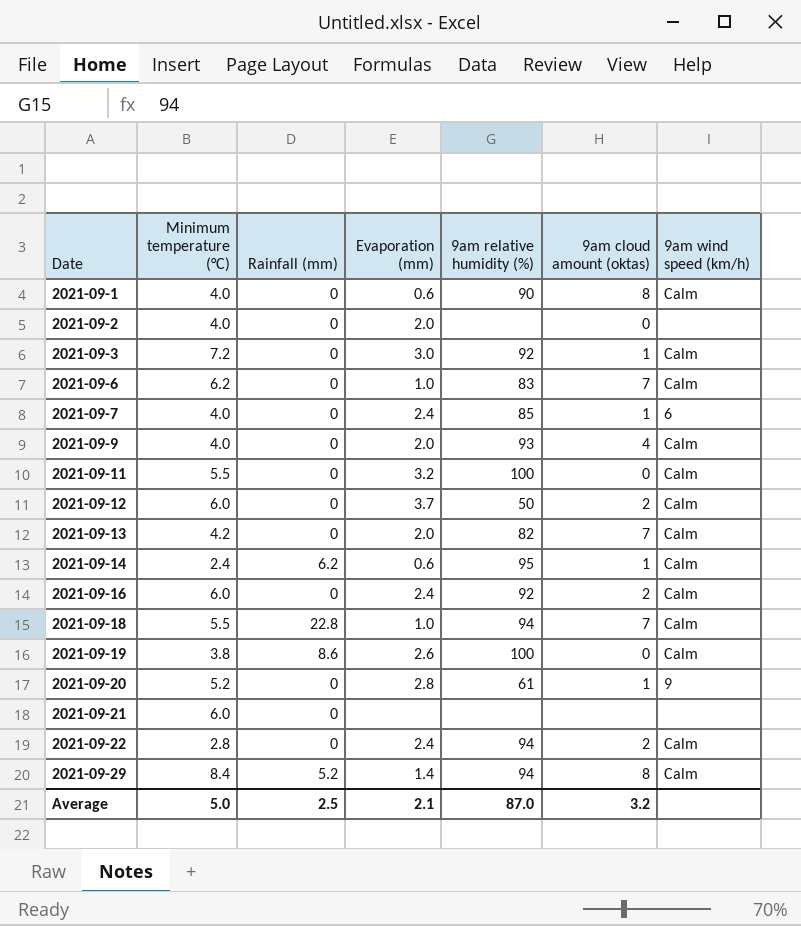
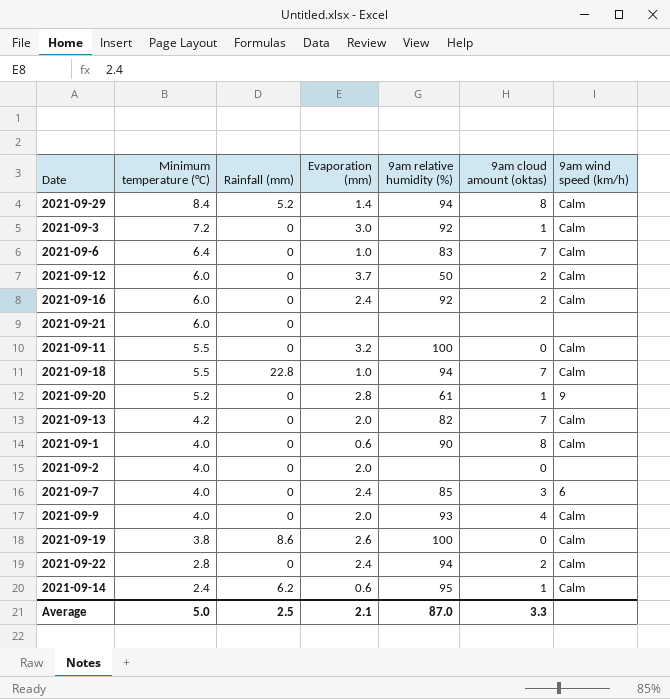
row order: Date ascending -> Minimum temperature (°C) descending
2021-09-6 | Minimum temperature (°C): 6.2 -> 6.4
2021-09-7 | 9am cloud amount (oktas): 1 -> 3
Average | 9am cloud amount (oktas): 3.2 -> 3.3

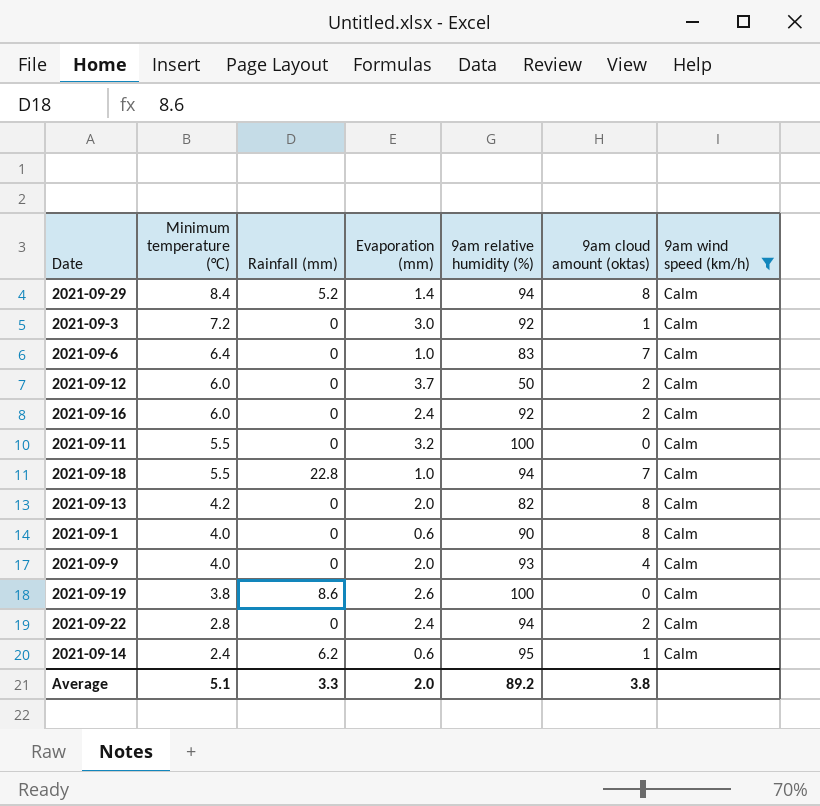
filter: none -> 9am wind speed (km/h) = Calm
2021-09-13 | 9am cloud amount (oktas): 7 -> 8
Average | Minimum temperature (°C): 5.0 -> 5.1
Average | Rainfall (mm): 2.5 -> 3.3
Average | Evaporation (mm): 2.1 -> 2.0
Average | 9am relative humidity (%): 87.0 -> 89.2
Average | 9am cloud amount (oktas): 3.3 -> 3.8

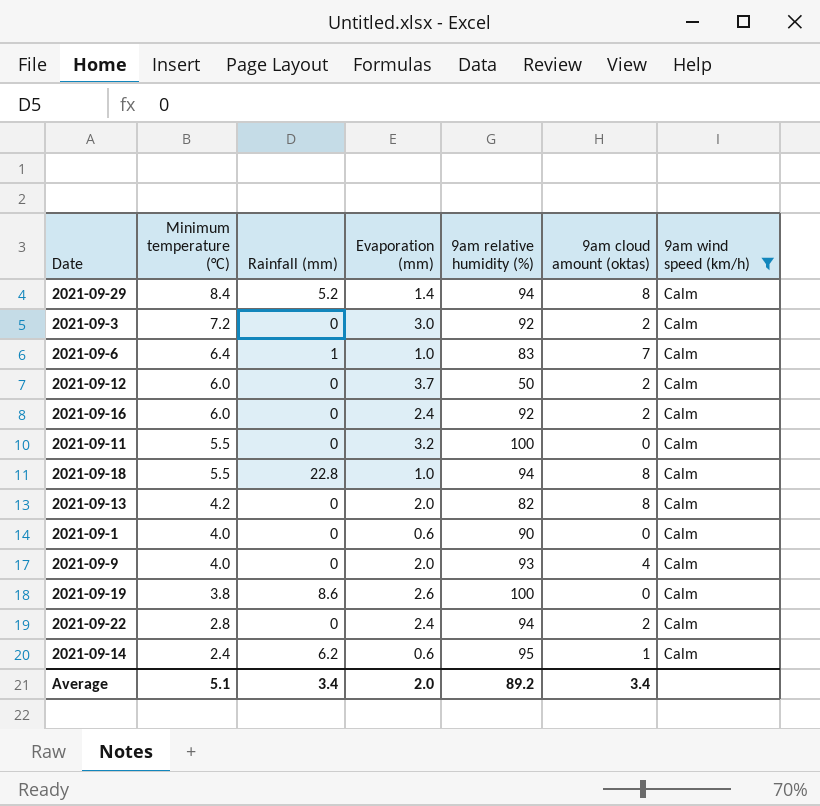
2021-09-3 | 9am cloud amount (oktas): 1 -> 2
2021-09-6 | Rainfall (mm): 0 -> 1
2021-09-18 | 9am cloud amount (oktas): 7 -> 8
2021-09-1 | 9am cloud amount (oktas): 8 -> 0
Average | Rainfall (mm): 3.3 -> 3.4
Average | 9am cloud amount (oktas): 3.8 -> 3.4

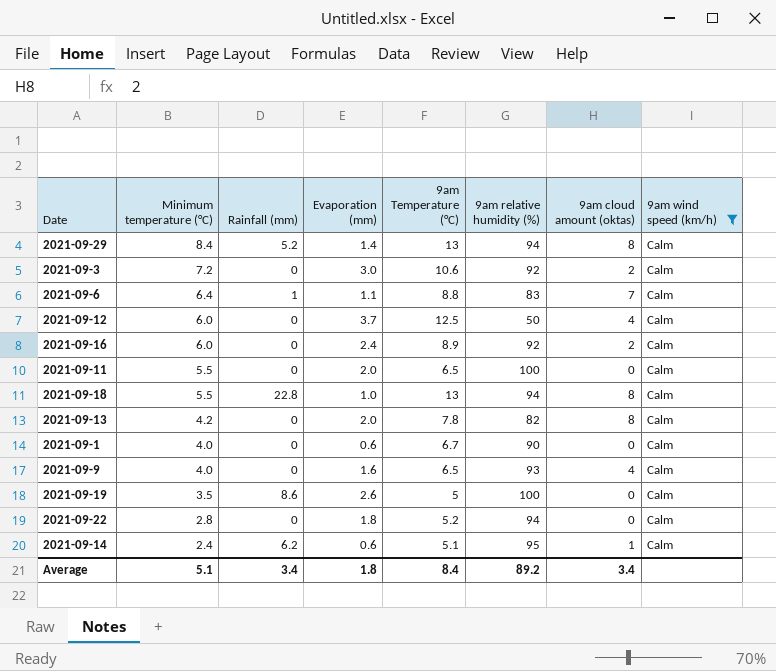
column 9am Temperature (°C) | position: none -> 5
2021-09-6 | Evaporation (mm): 1.0 -> 1.1
2021-09-12 | 9am cloud amount (oktas): 2 -> 4
2021-09-11 | Evaporation (mm): 3.2 -> 2.0
2021-09-9 | Evaporation (mm): 2.0 -> 1.6
2021-09-19 | Minimum temperature (°C): 3.8 -> 3.5
2021-09-22 | Evaporation (mm): 2.4 -> 1.8
2021-09-22 | 9am cloud amount (oktas): 2 -> 0
Average | Evaporation (mm): 2.0 -> 1.8

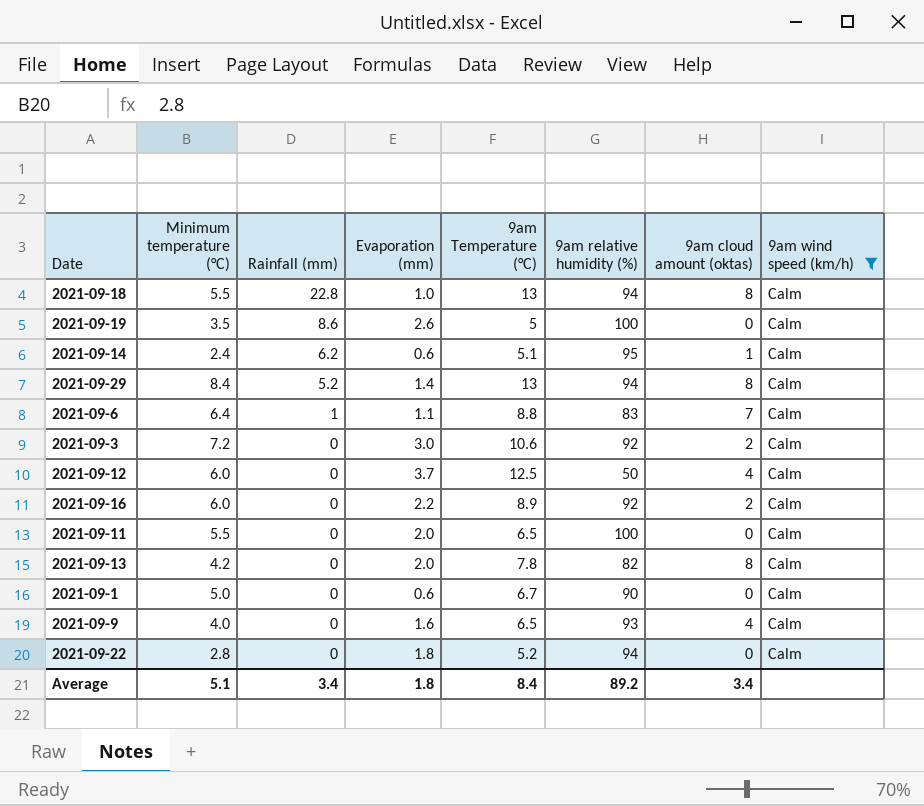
row order: Minimum temperature (°C) descending -> Rainfall (mm) descending
2021-09-16 | Evaporation (mm): 2.4 -> 2.2
2021-09-1 | Minimum temperature (°C): 4.0 -> 5.0

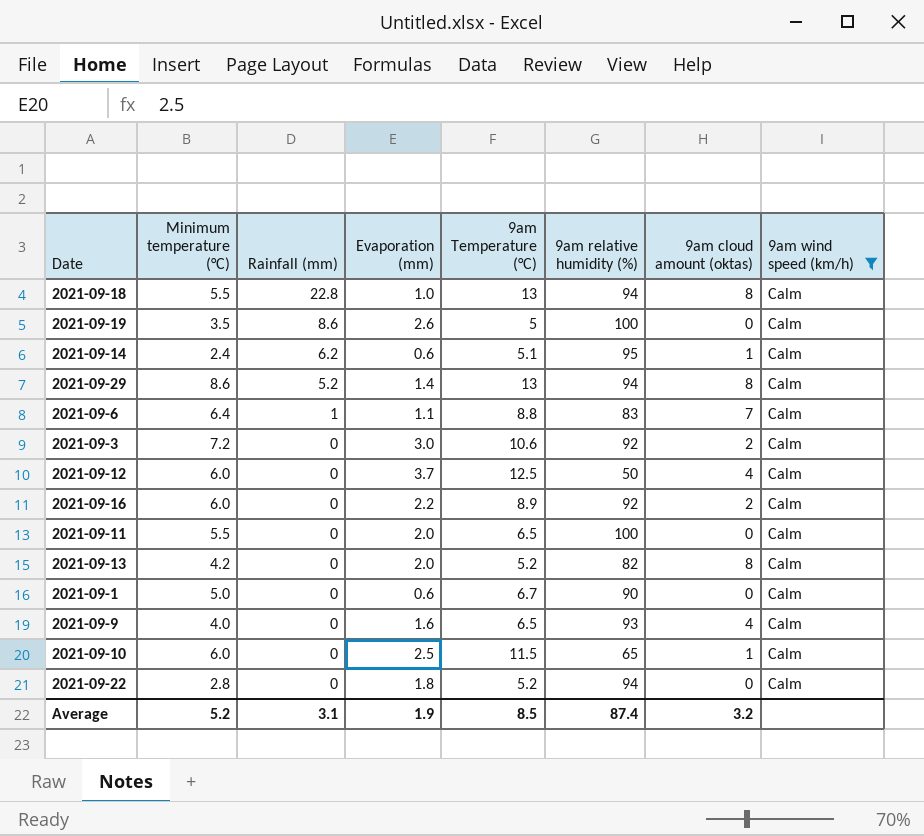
2021-09-29 | Minimum temperature (°C): 8.4 -> 8.6
2021-09-13 | 9am Temperature (°C): 7.8 -> 5.2
row 2021-09-10: none -> 6.0 | 0 | 2.5 | 11.5 | 65 | 1 | Calm
Average | Minimum temperature (°C): 5.1 -> 5.2
Average | Rainfall (mm): 3.4 -> 3.1
Average | Evaporation (mm): 1.8 -> 1.9
Average | 9am Temperature (°C): 8.4 -> 8.5
Average | 9am relative humidity (%): 89.2 -> 87.4
Average | 9am cloud amount (oktas): 3.4 -> 3.2

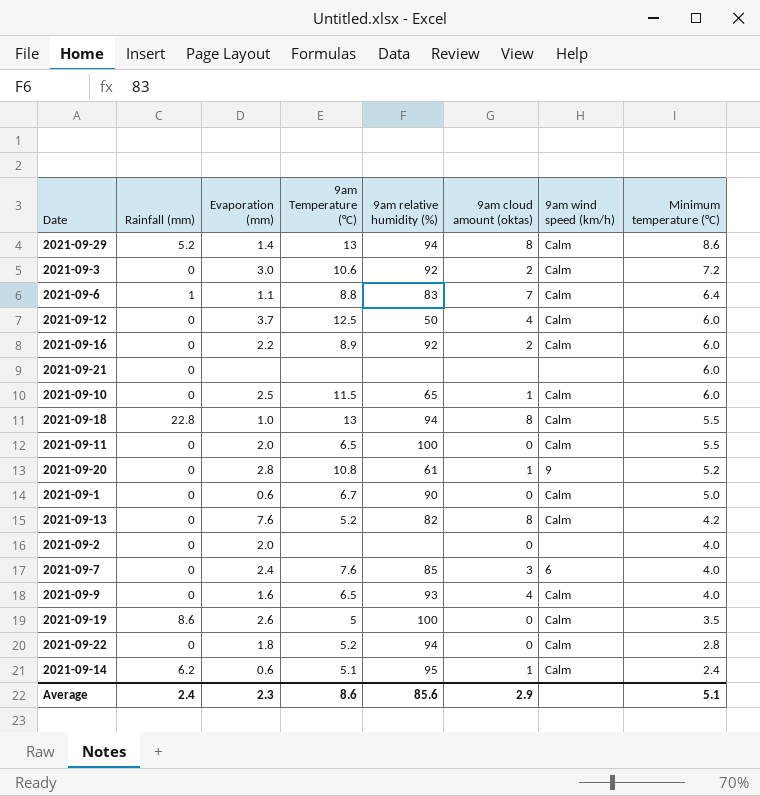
filter: 9am wind speed (km/h) = Calm -> none
row order: Rainfall (mm) descending -> Minimum temperature (°C) descending
column Minimum temperature (°C) | position: 2 -> 8
2021-09-13 | Evaporation (mm): 2.0 -> 7.6
Average | Rainfall (mm): 3.1 -> 2.4
Average | Evaporation (mm): 1.9 -> 2.3
Average | 9am Temperature (°C): 8.5 -> 8.6
Average | 9am relative humidity (%): 87.4 -> 85.6
Average | 9am cloud amount (oktas): 3.2 -> 2.9
Average | Minimum temperature (°C): 5.2 -> 5.1

